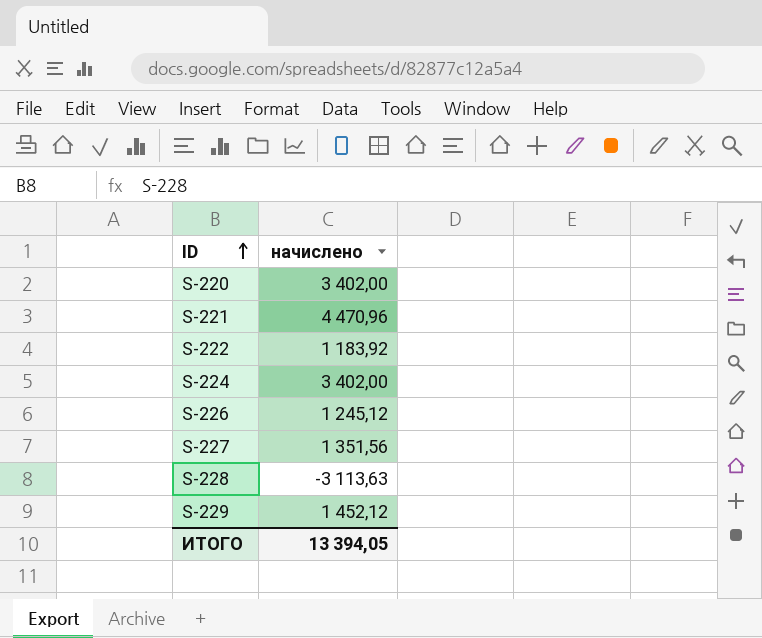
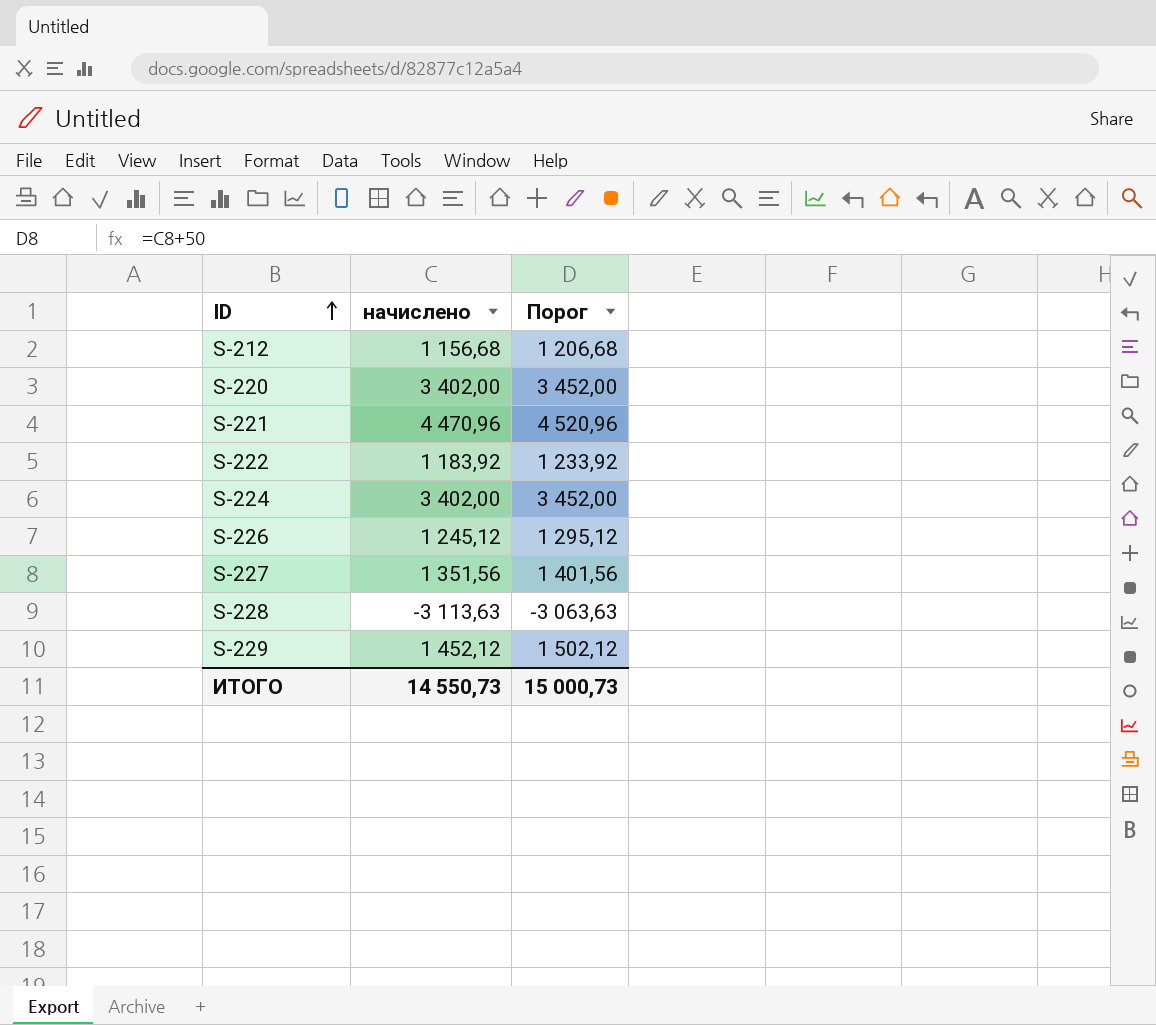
column Порог | formula: none -> [начислено] + 50
row S-212: none -> 1 156,68 | 1 206,68
ИТОГО | начислено: 13 394,05 -> 14 550,73

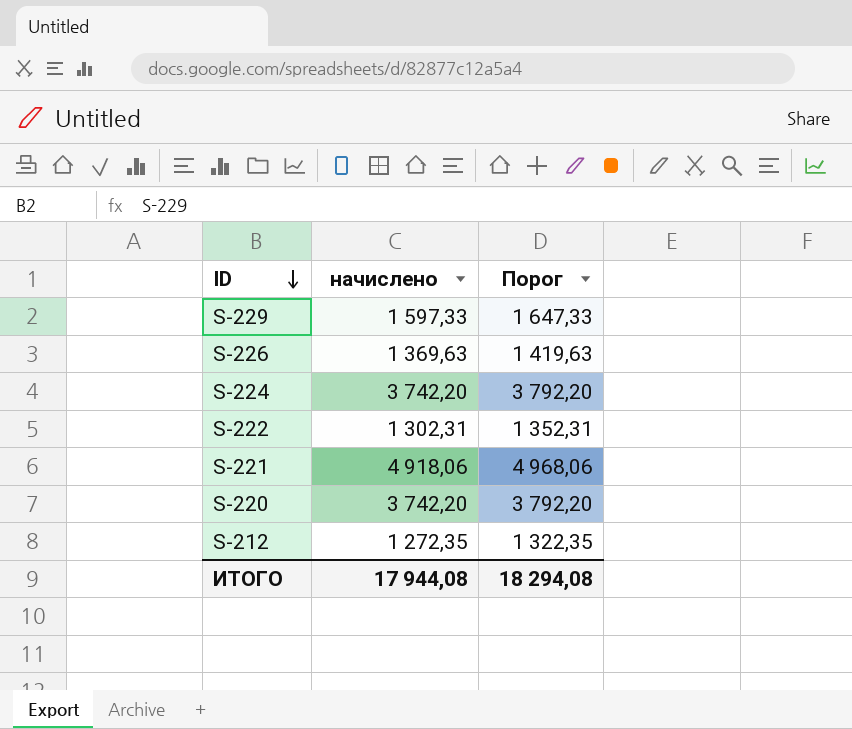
row order: ID ascending -> ID descending
row S-227: 1 351,56 | 1 401,56 -> none
row S-228: -3 113,63 | -3 063,63 -> none
S-229 | начислено: 1 452,12 -> 1 597,33
S-229 | Порог: 1 502,12 -> 1 647,33
S-226 | начислено: 1 245,12 -> 1 369,63
S-226 | Порог: 1 295,12 -> 1 419,63
S-224 | начислено: 3 402,00 -> 3 742,20
S-224 | Порог: 3 452,00 -> 3 792,20
S-222 | начислено: 1 183,92 -> 1 302,31
S-222 | Порог: 1 233,92 -> 1 352,31
S-221 | начислено: 4 470,96 -> 4 918,06
S-221 | Порог: 4 520,96 -> 4 968,06
S-220 | начислено: 3 402,00 -> 3 742,20
S-220 | Порог: 3 452,00 -> 3 792,20
S-212 | начислено: 1 156,68 -> 1 272,35
S-212 | Порог: 1 206,68 -> 1 322,35
ИТОГО | начислено: 14 550,73 -> 17 944,08
ИТОГО | Порог: 15 000,73 -> 18 294,08

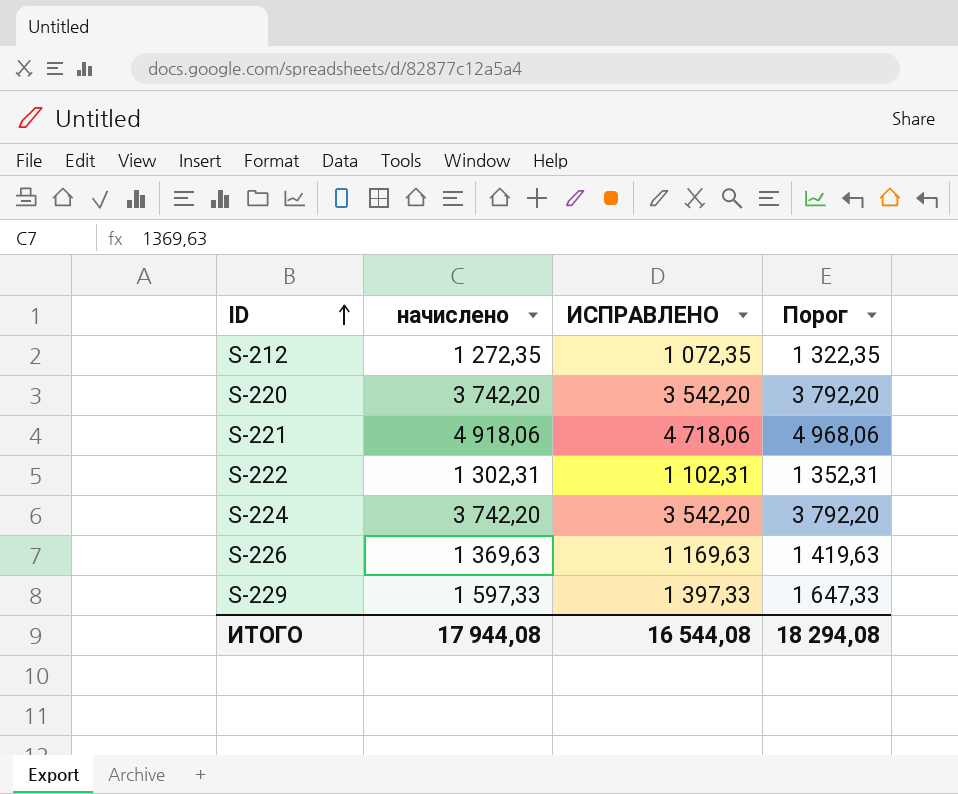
row order: ID descending -> ID ascending
column ИСПРАВЛЕНО | formula: none -> [начислено] - 200

